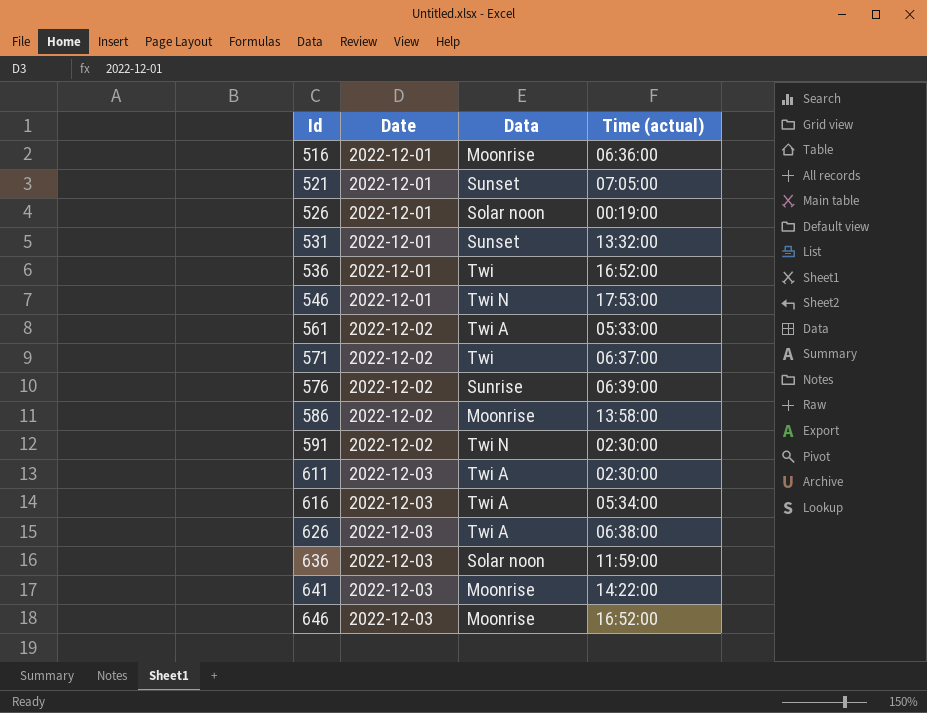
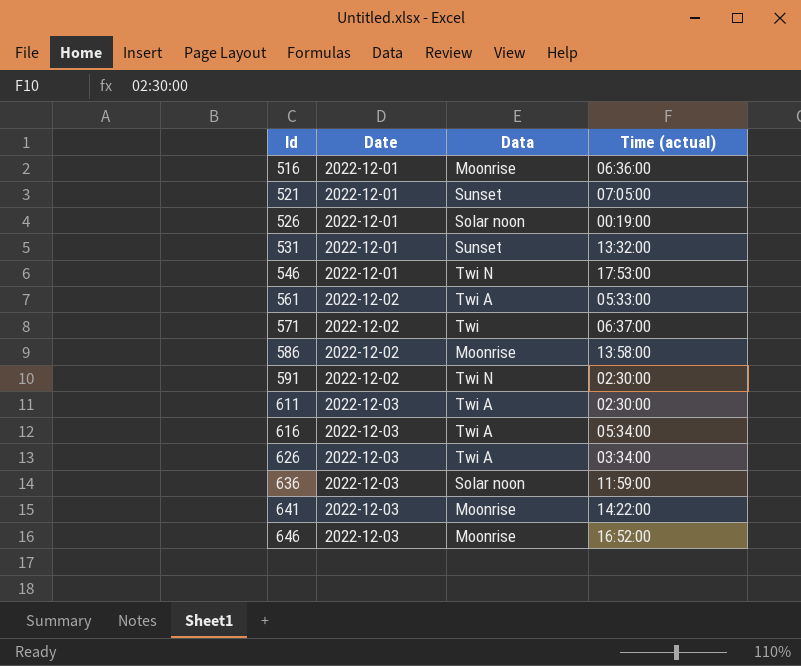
row 536: 2022-12-01 | Twi | 16:52:00 -> none
row 576: 2022-12-02 | Sunrise | 06:39:00 -> none
626 | Time (actual): 06:38:00 -> 03:34:00

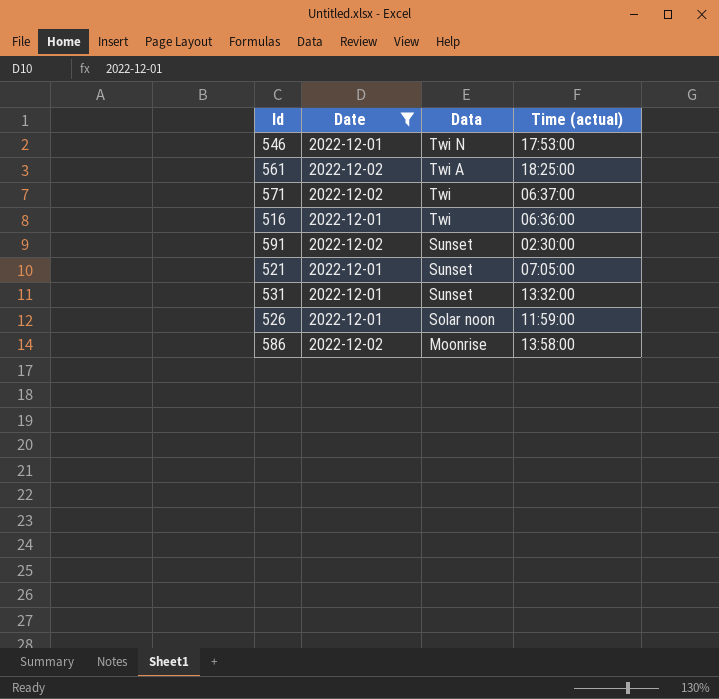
filter: none -> Date != 2022-12-03
row order: Id ascending -> Data descending
561 | Time (actual): 05:33:00 -> 18:25:00
516 | Data: Moonrise -> Twi
591 | Data: Twi N -> Sunset
526 | Time (actual): 00:19:00 -> 11:59:00

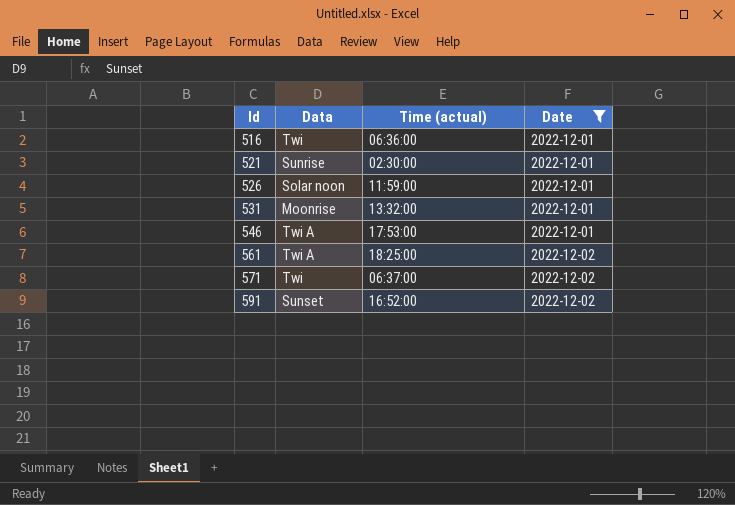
row order: Data descending -> Id ascending
column Date | position: 2 -> 4
row 586: 2022-12-02 | Moonrise | 13:58:00 -> none
521 | Data: Sunset -> Sunrise
521 | Time (actual): 07:05:00 -> 02:30:00
531 | Data: Sunset -> Moonrise
546 | Data: Twi N -> Twi A
591 | Time (actual): 02:30:00 -> 16:52:00

